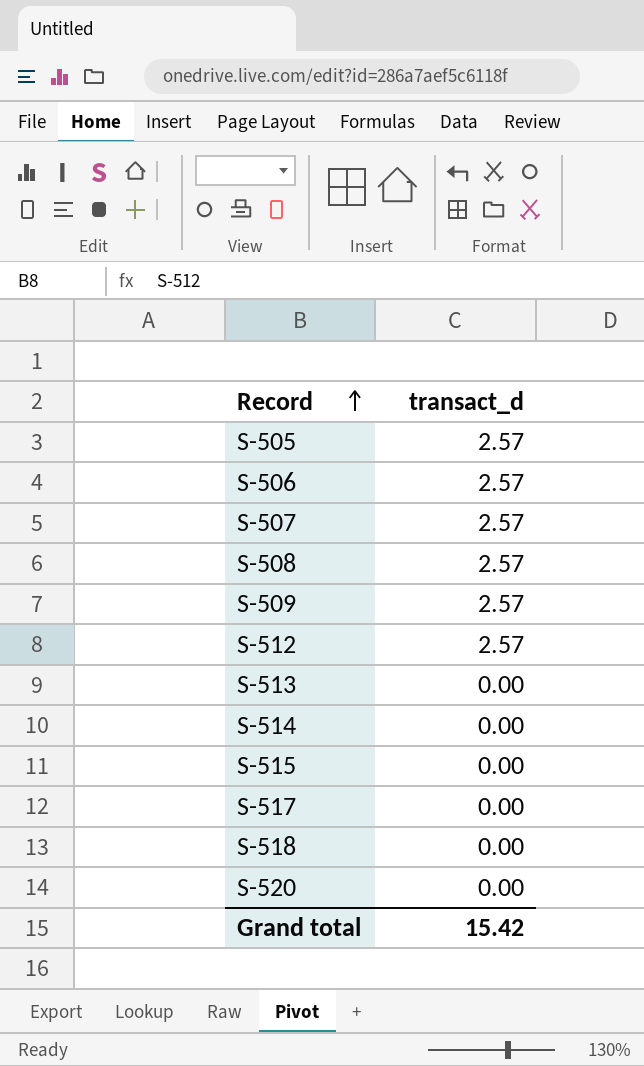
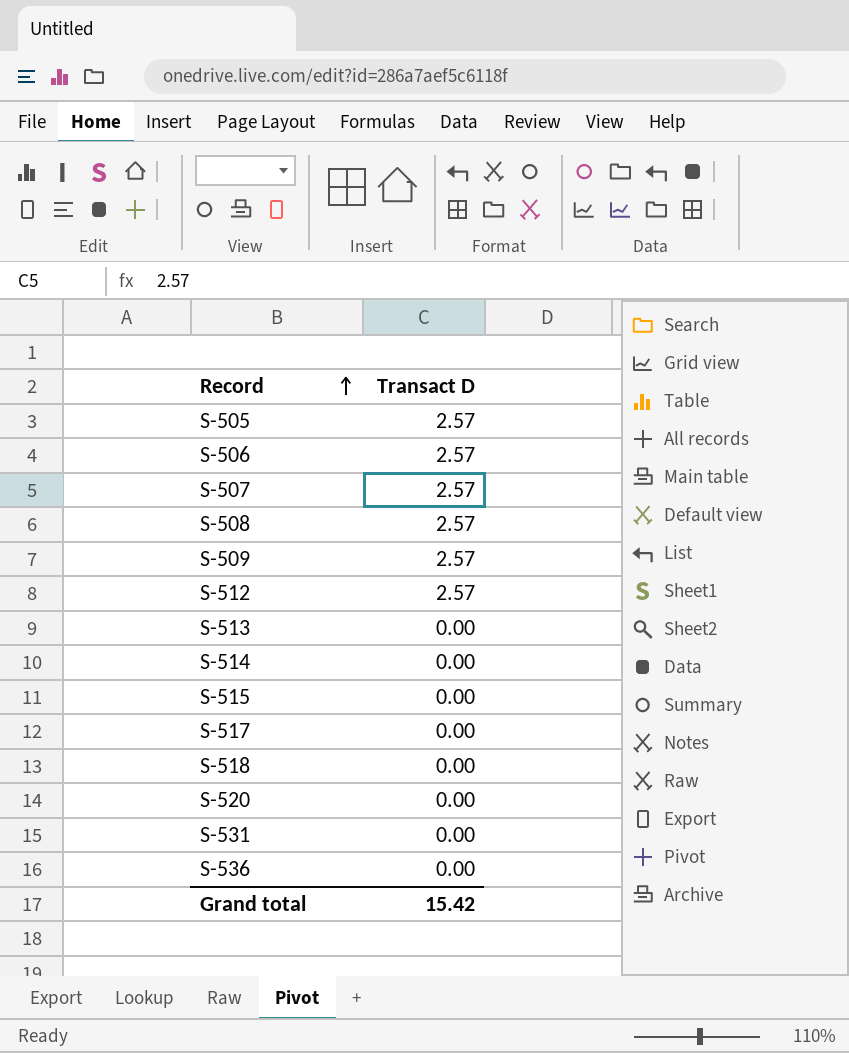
column name: transact_d -> Transact D
row S-531: none -> 0.00
row S-536: none -> 0.00

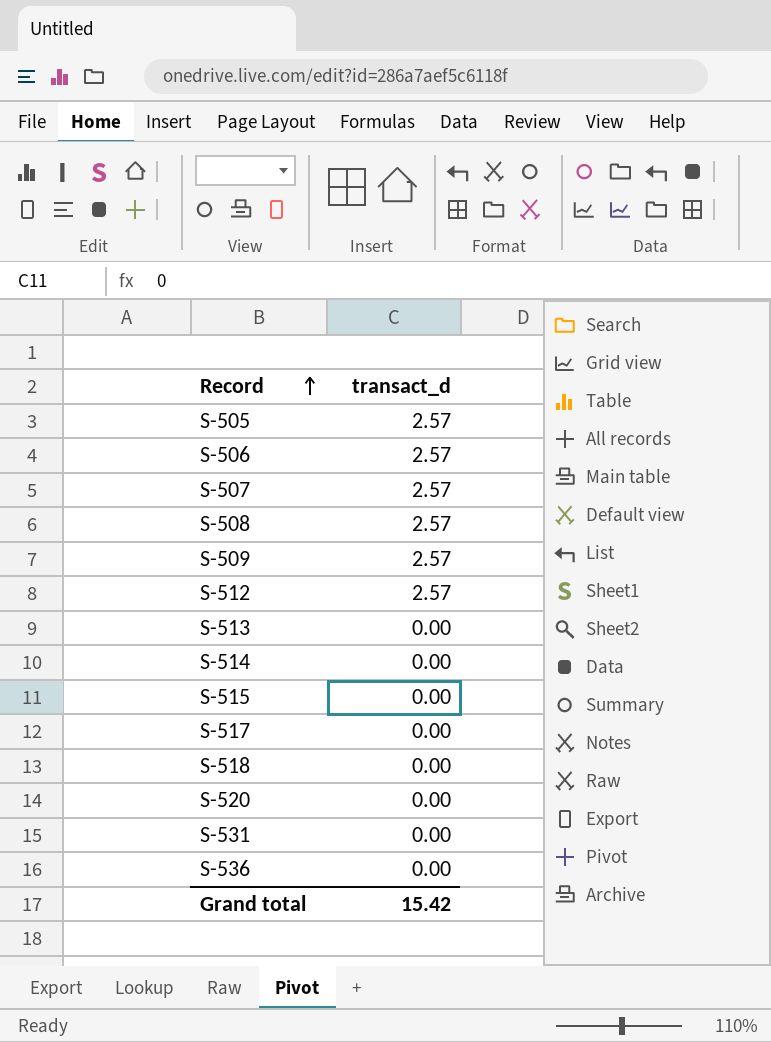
column name: Transact D -> transact_d

